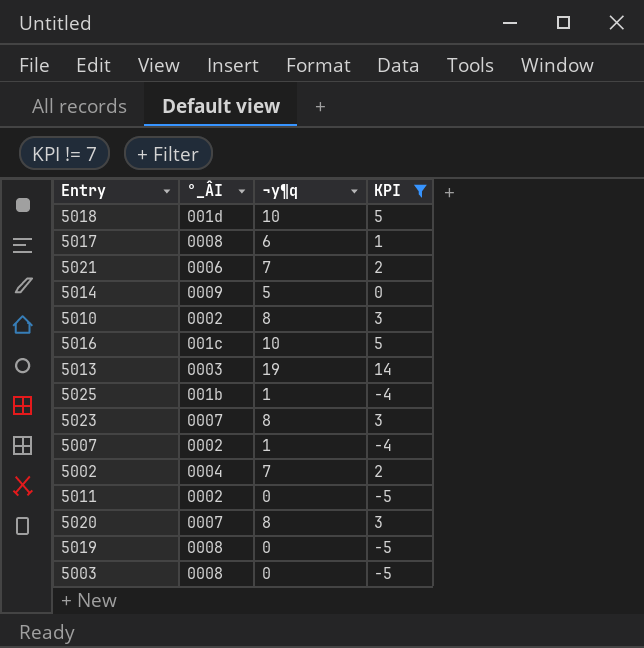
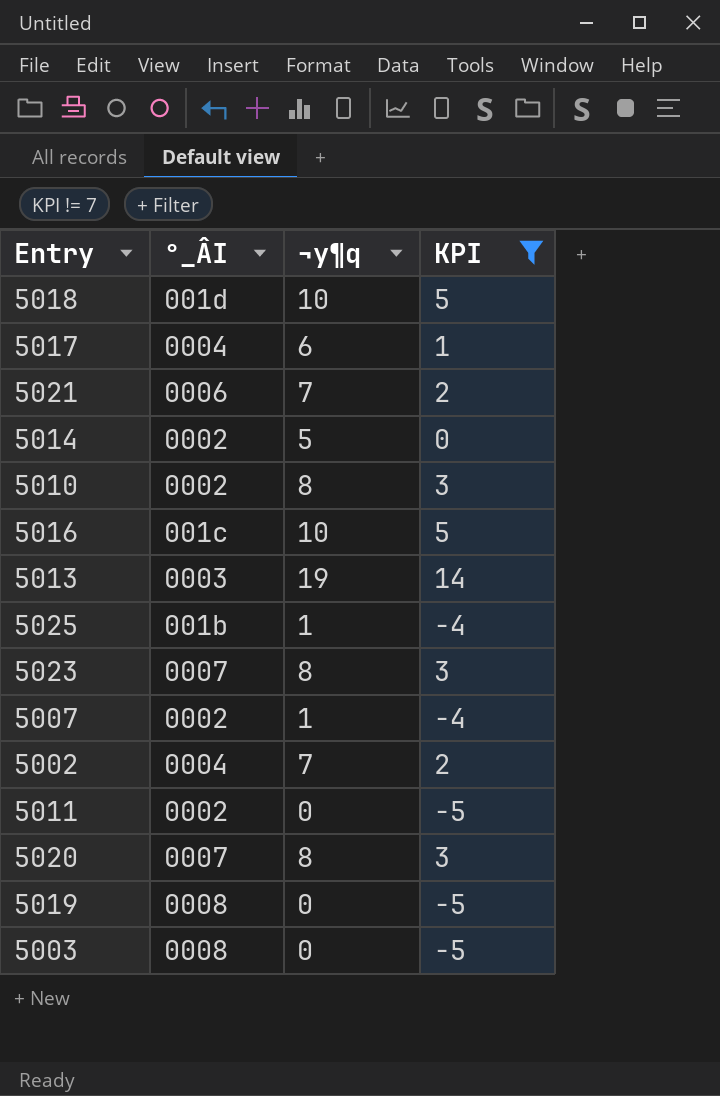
5017 | °_ÂI: 0008 -> 0004
5014 | °_ÂI: 0009 -> 0002

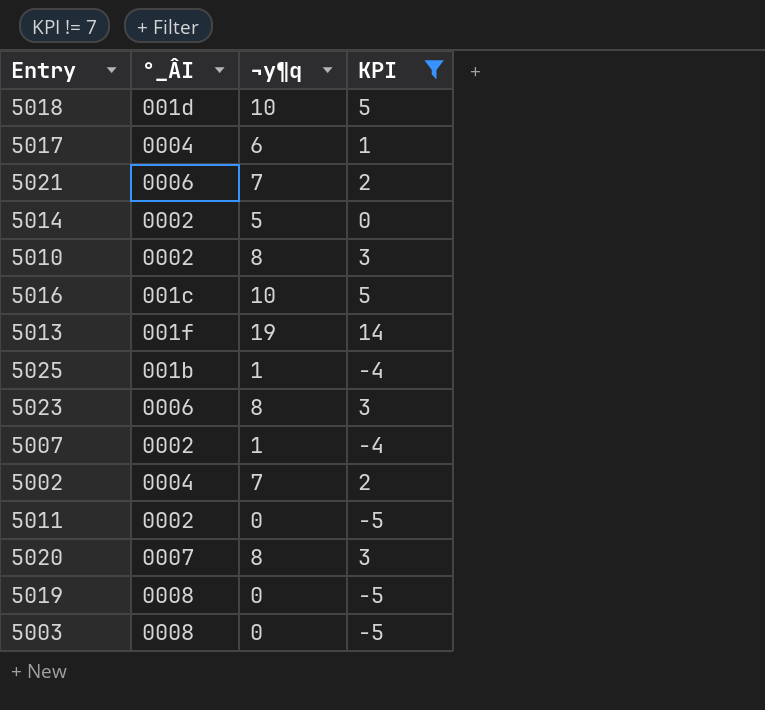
5013 | °_ÂI: 0003 -> 001f
5023 | °_ÂI: 0007 -> 0006

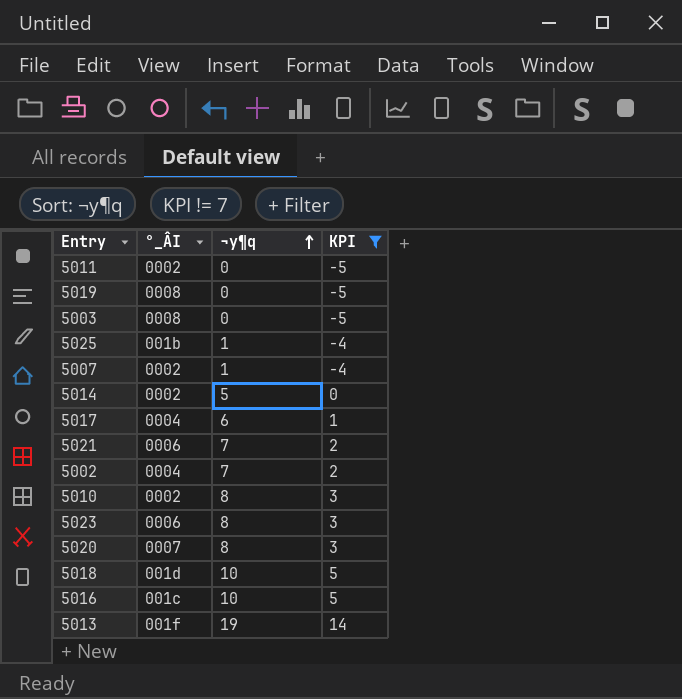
row order: none -> ¬y¶q ascending

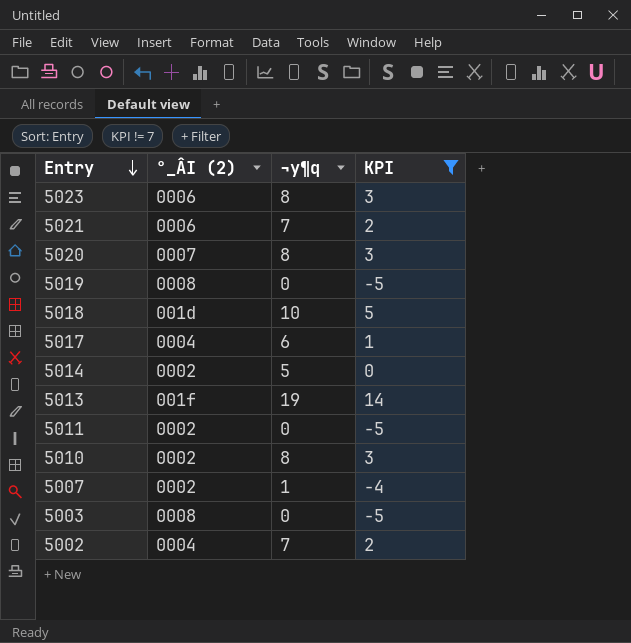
row order: ¬y¶q ascending -> Entry descending
column name: °_ÂI -> °_ÂI (2)
row 5025: 001b | 1 | -4 -> none
row 5016: 001c | 10 | 5 -> none

